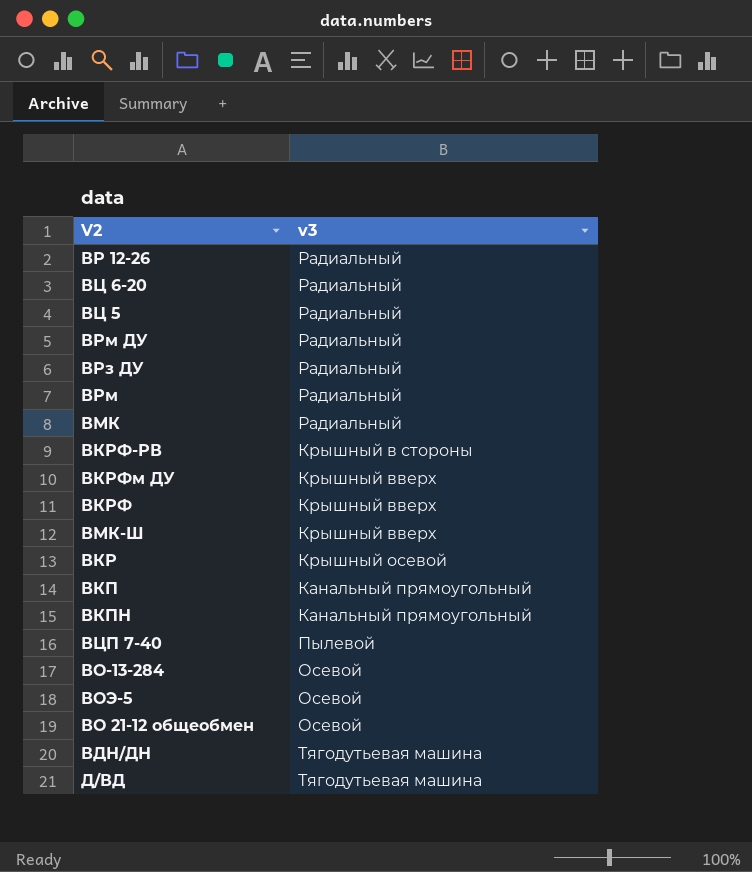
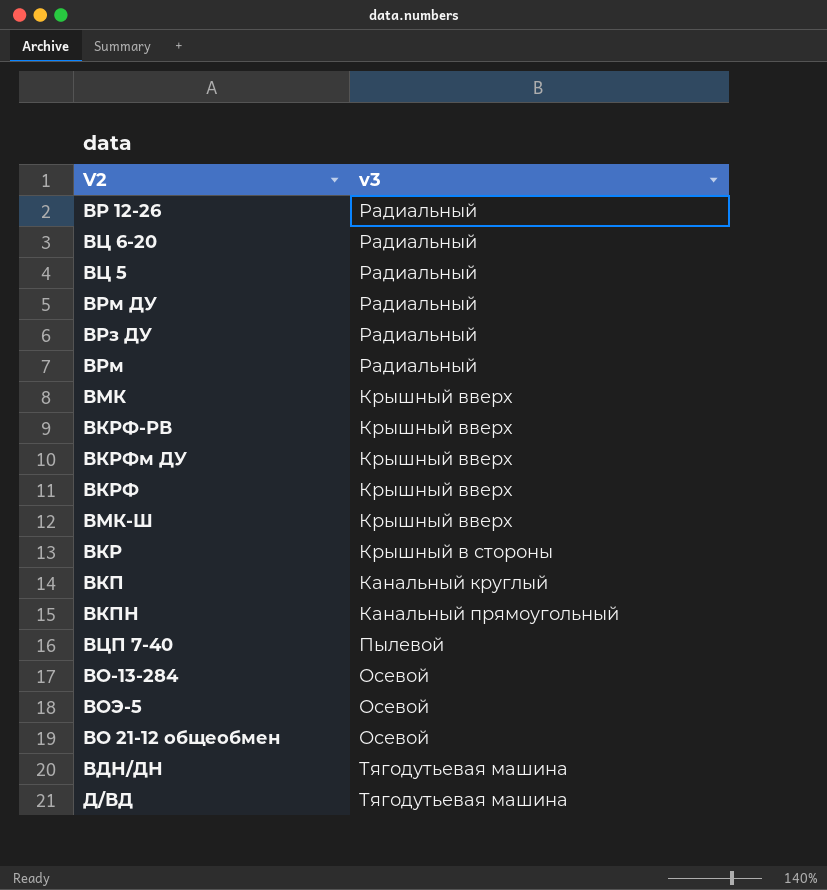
ВМК | v3: Радиальный -> Крышный вверх
ВКРФ-РВ | v3: Крышный в стороны -> Крышный вверх
ВКР | v3: Крышный осевой -> Крышный в стороны
ВКП | v3: Канальный прямоугольный -> Канальный круглый

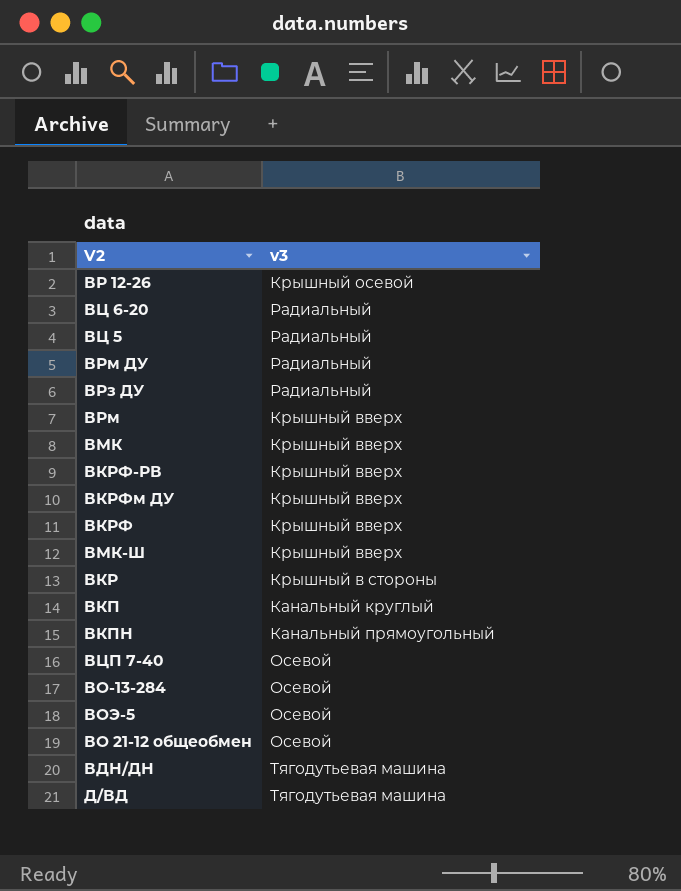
ВР 12-26 | v3: Радиальный -> Крышный осевой
ВРм | v3: Радиальный -> Крышный вверх
ВЦП 7-40 | v3: Пылевой -> Осевой

